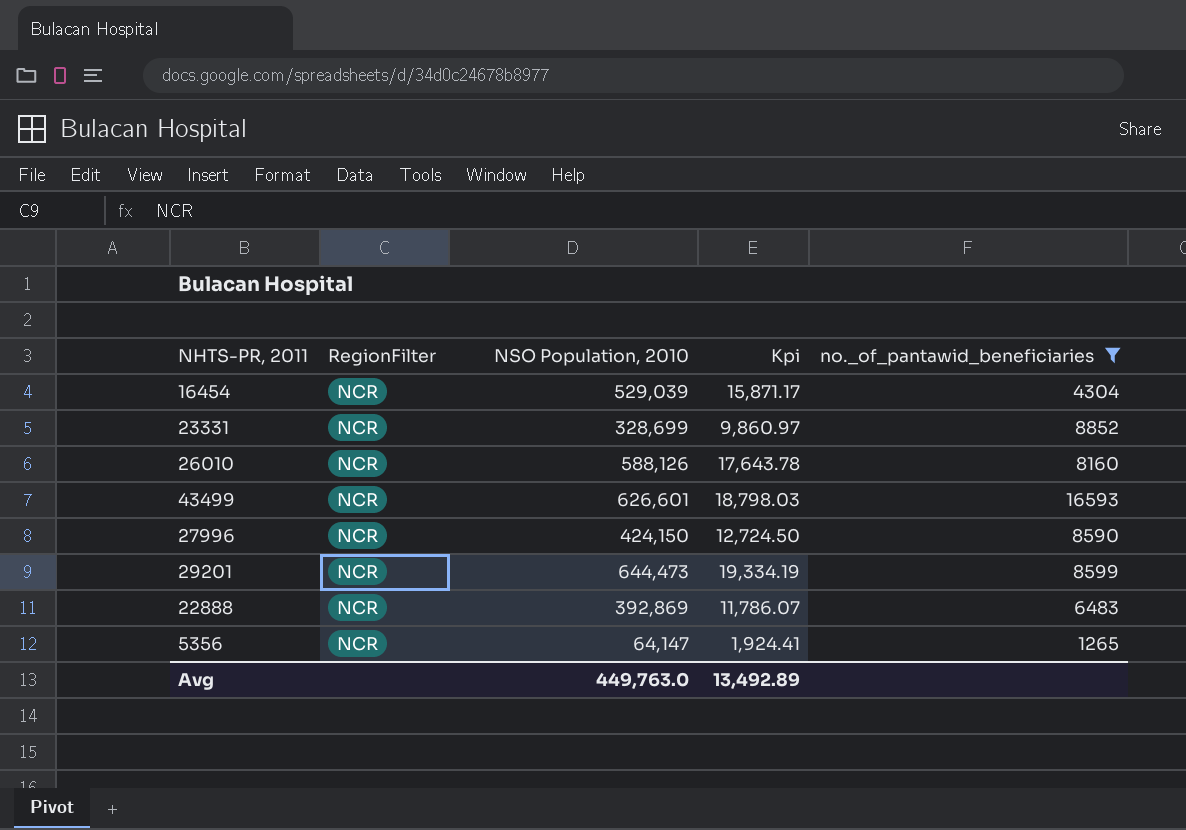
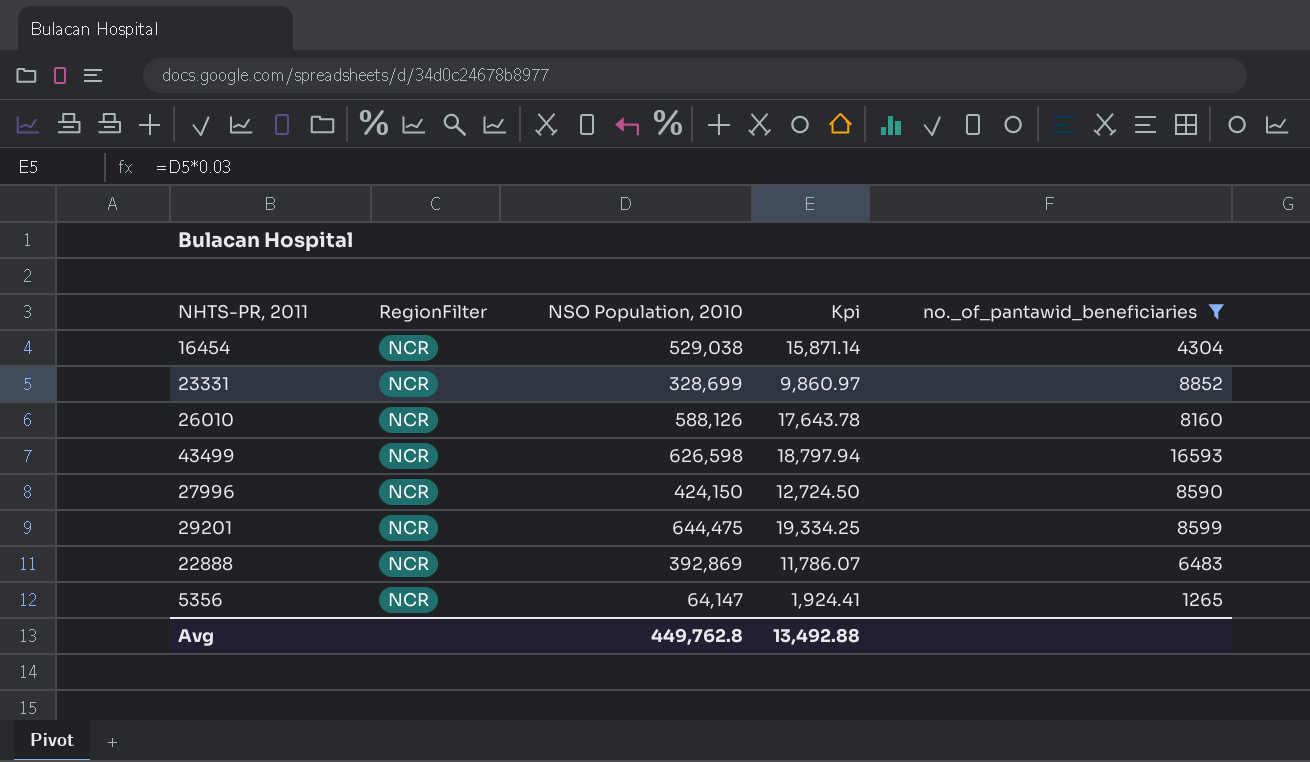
16454 | NSO Population, 2010: 529,039 -> 529,038
16454 | Kpi: 15,871.17 -> 15,871.14
43499 | NSO Population, 2010: 626,601 -> 626,598
43499 | Kpi: 18,798.03 -> 18,797.94
29201 | NSO Population, 2010: 644,473 -> 644,475
29201 | Kpi: 19,334.19 -> 19,334.25
Avg | NSO Population, 2010: 449,763.0 -> 449,762.8
Avg | Kpi: 13,492.89 -> 13,492.88

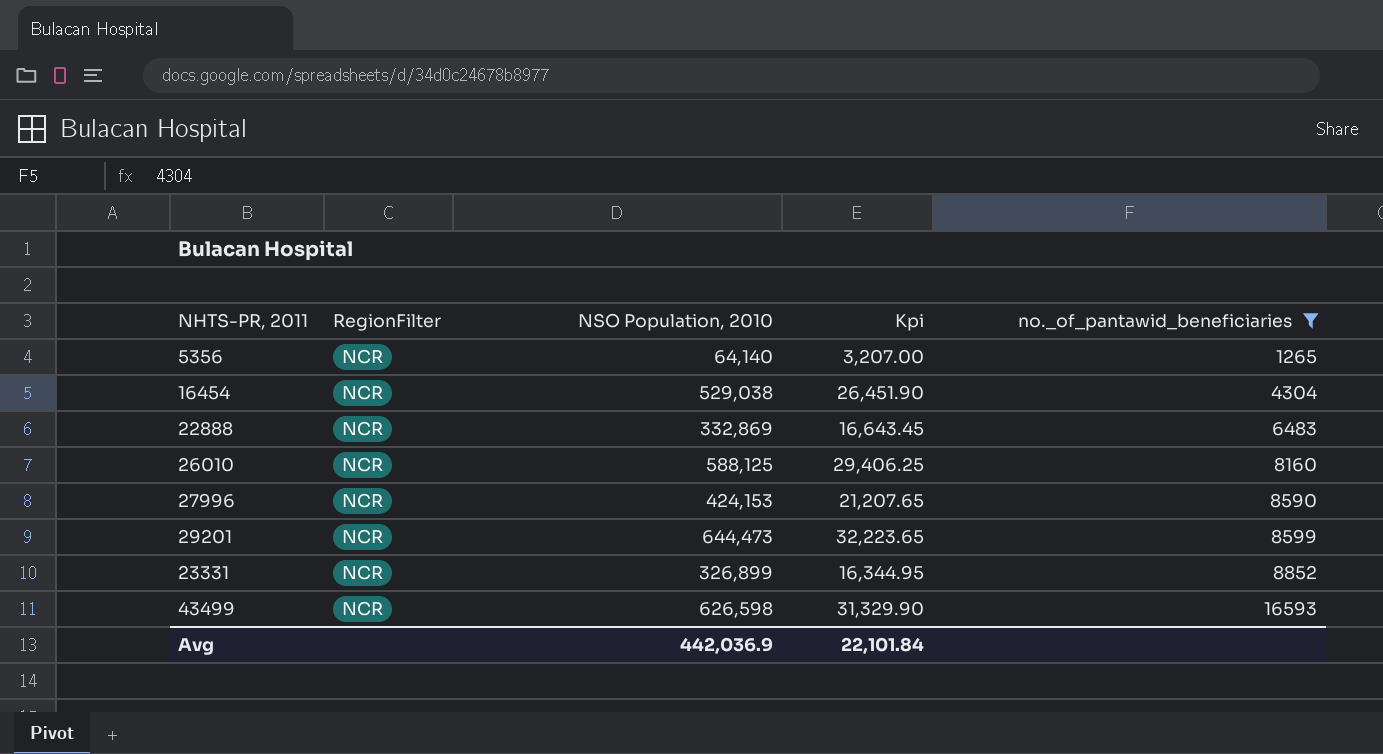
row order: none -> no._of_pantawid_beneficiaries ascending
column Kpi | formula: [NSO Population, 2010] * 0.03 -> [NSO Population, 2010] * 0.05
5356 | NSO Population, 2010: 64,147 -> 64,140
22888 | NSO Population, 2010: 392,869 -> 332,869
26010 | NSO Population, 2010: 588,126 -> 588,125
27996 | NSO Population, 2010: 424,150 -> 424,153
29201 | NSO Population, 2010: 644,475 -> 644,473
23331 | NSO Population, 2010: 328,699 -> 326,899
Avg | NSO Population, 2010: 449,762.8 -> 442,036.9
Avg | Kpi: 13,492.88 -> 22,101.84

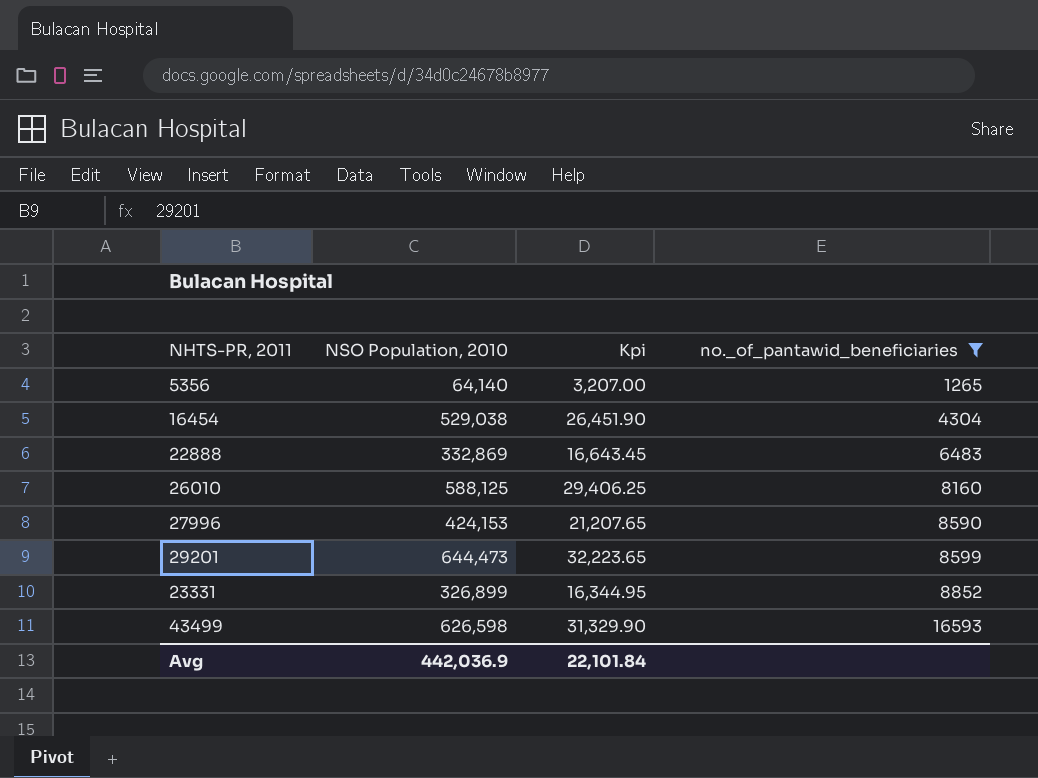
column RegionFilter | position: 2 -> none

